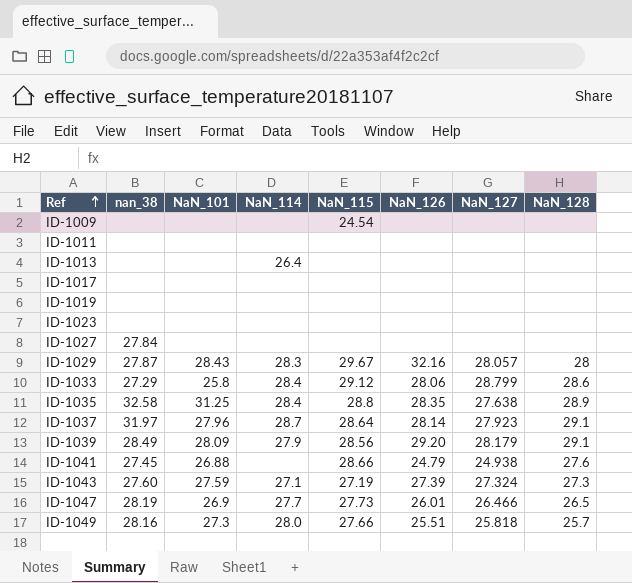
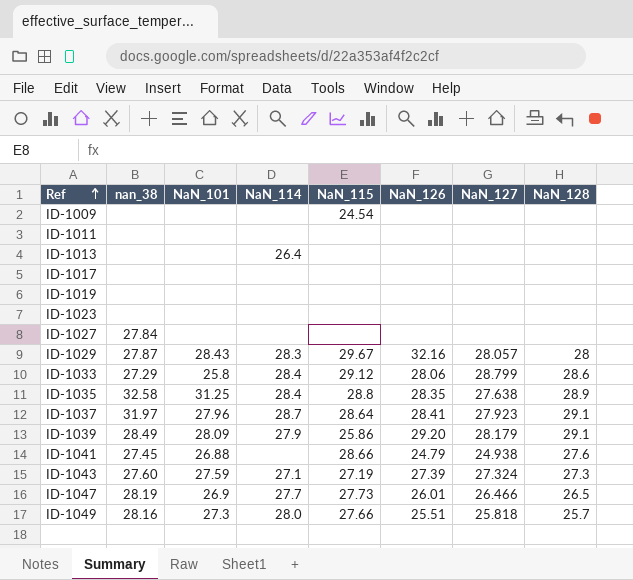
ID-1037 | NaN_126: 28.14 -> 28.41
ID-1039 | NaN_115: 28.56 -> 25.86

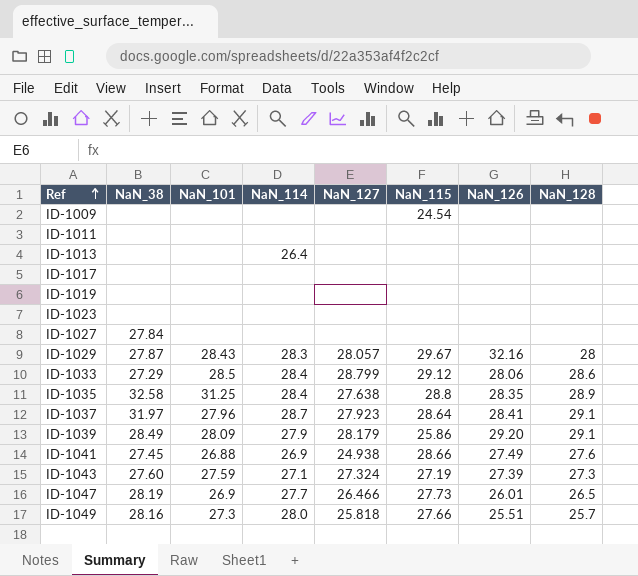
column name: nan_38 -> NaN_38
column NaN_127 | position: 7 -> 5
ID-1033 | NaN_101: 25.8 -> 28.5
ID-1041 | NaN_114: none -> 26.9
ID-1041 | NaN_126: 24.79 -> 27.49

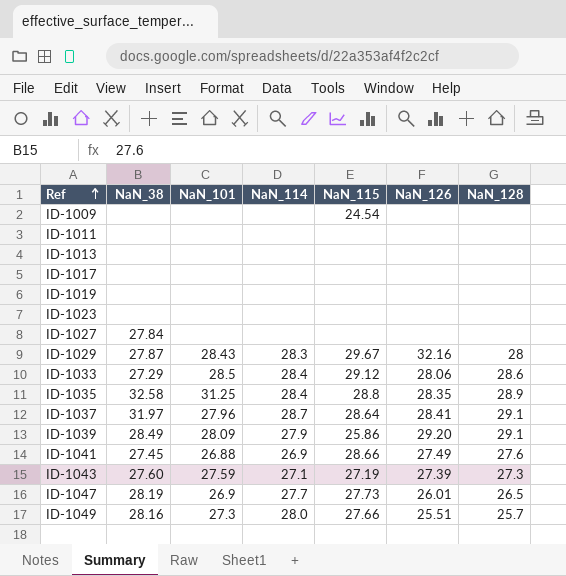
column NaN_127 | position: 5 -> none
ID-1013 | NaN_114: 26.4 -> none

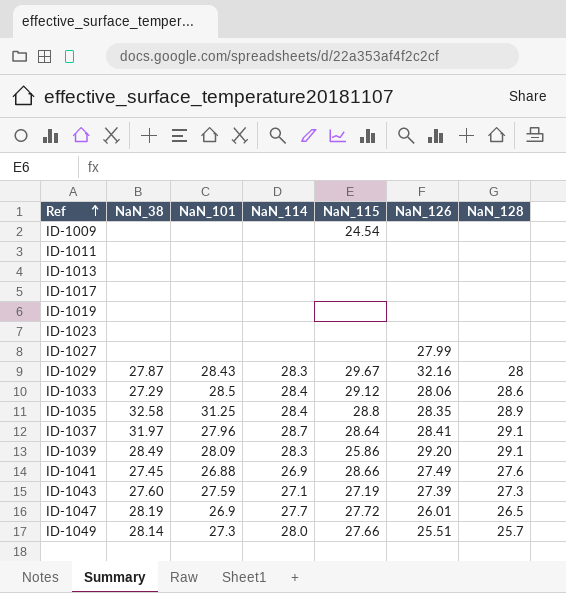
ID-1027 | NaN_38: 27.84 -> none
ID-1027 | NaN_126: none -> 27.99
ID-1039 | NaN_114: 27.9 -> 28.3
ID-1047 | NaN_115: 27.73 -> 27.72
ID-1049 | NaN_38: 28.16 -> 28.14

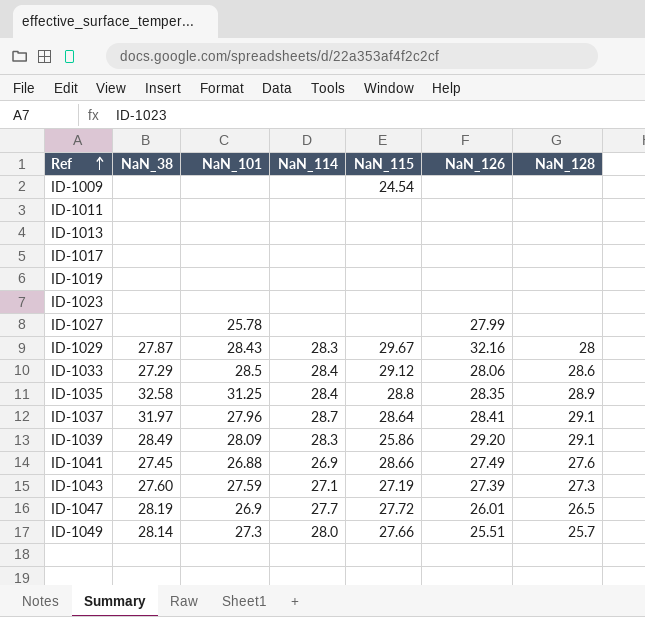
ID-1027 | NaN_101: none -> 25.78

